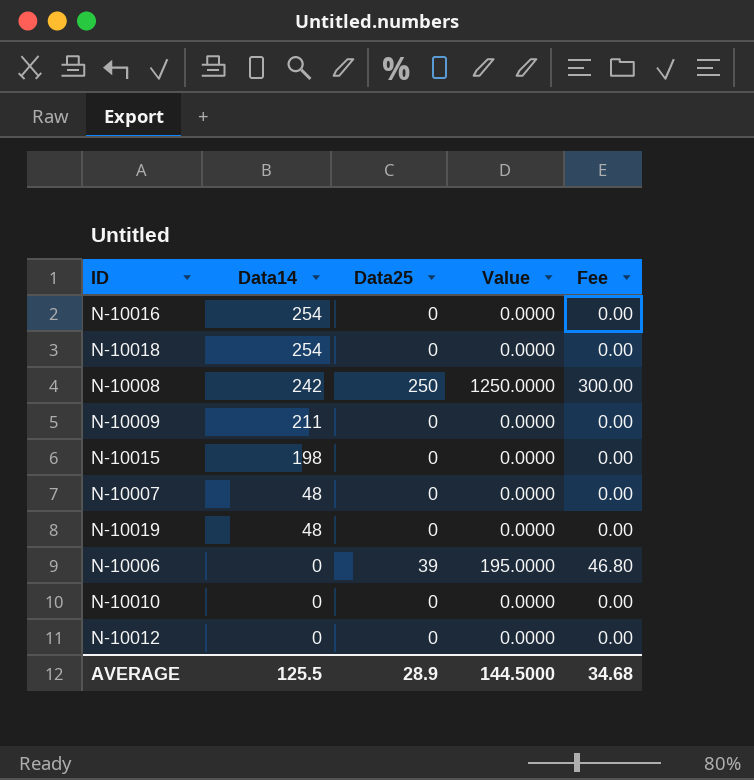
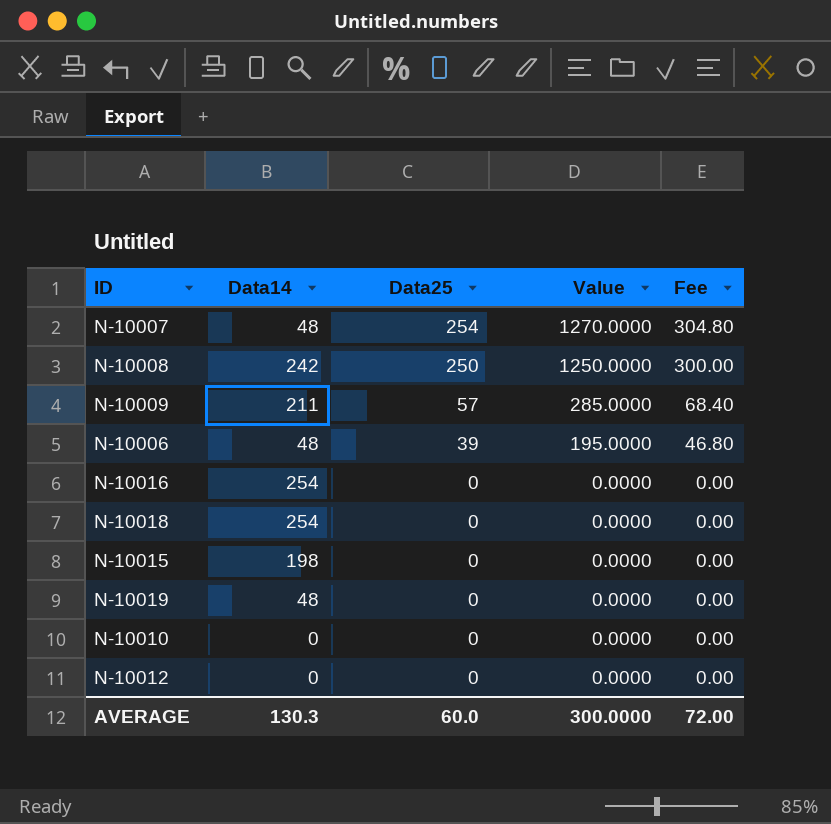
row order: Data14 descending -> Data25 descending
N-10007 | Data25: 0 -> 254
N-10007 | Value: 0.0000 -> 1270.0000
N-10007 | Fee: 0.00 -> 304.80
N-10009 | Data25: 0 -> 57
N-10009 | Value: 0.0000 -> 285.0000
N-10009 | Fee: 0.00 -> 68.40
N-10006 | Data14: 0 -> 48
AVERAGE | Data14: 125.5 -> 130.3
AVERAGE | Data25: 28.9 -> 60.0
AVERAGE | Value: 144.5000 -> 300.0000
AVERAGE | Fee: 34.68 -> 72.00

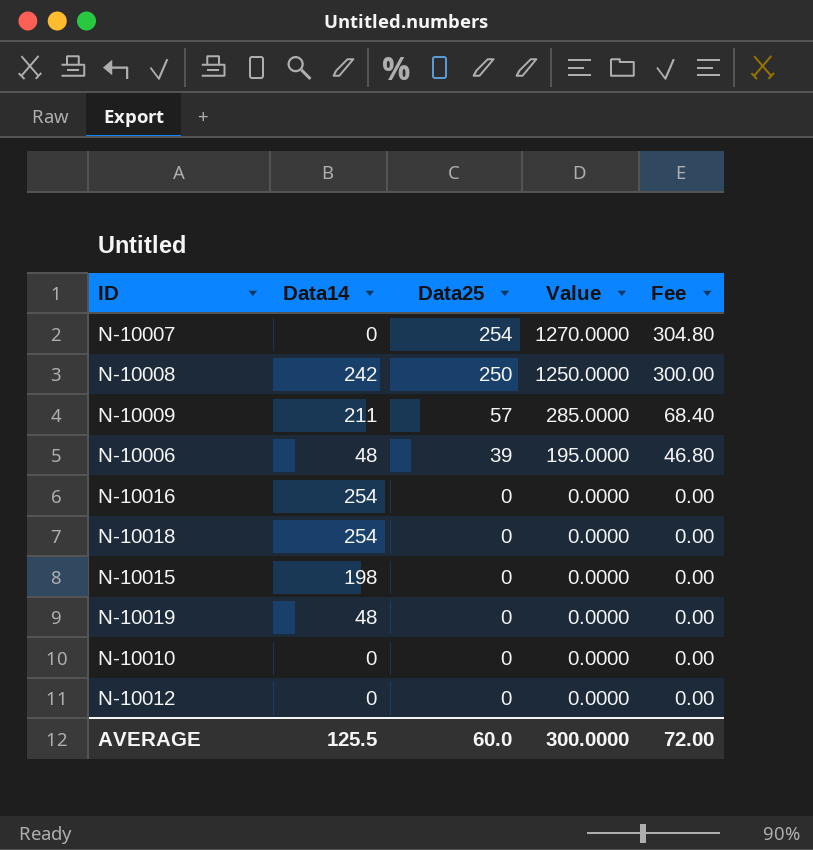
N-10007 | Data14: 48 -> 0
AVERAGE | Data14: 130.3 -> 125.5

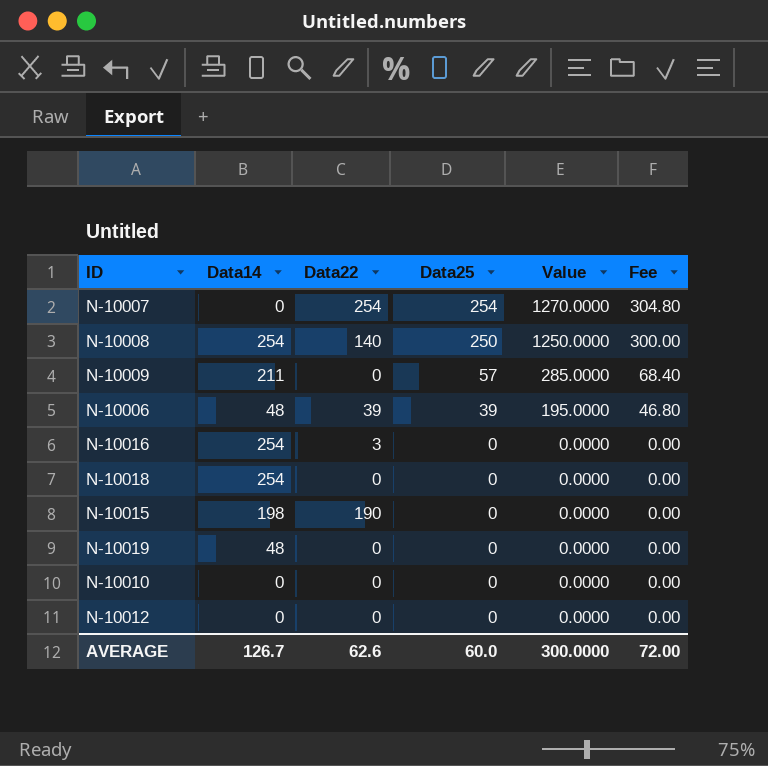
column Data22 | position: none -> 3
N-10008 | Data14: 242 -> 254
AVERAGE | Data14: 125.5 -> 126.7

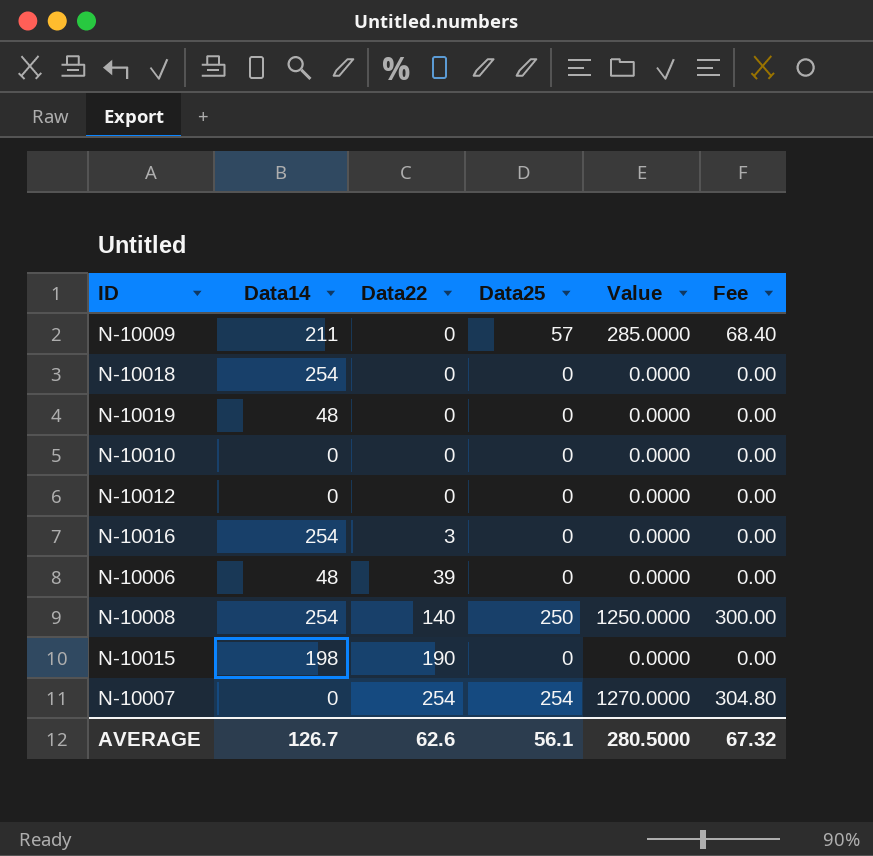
row order: Data25 descending -> Data22 ascending
N-10006 | Data25: 39 -> 0
N-10006 | Value: 195.0000 -> 0.0000
N-10006 | Fee: 46.80 -> 0.00
AVERAGE | Data25: 60.0 -> 56.1
AVERAGE | Value: 300.0000 -> 280.5000
AVERAGE | Fee: 72.00 -> 67.32

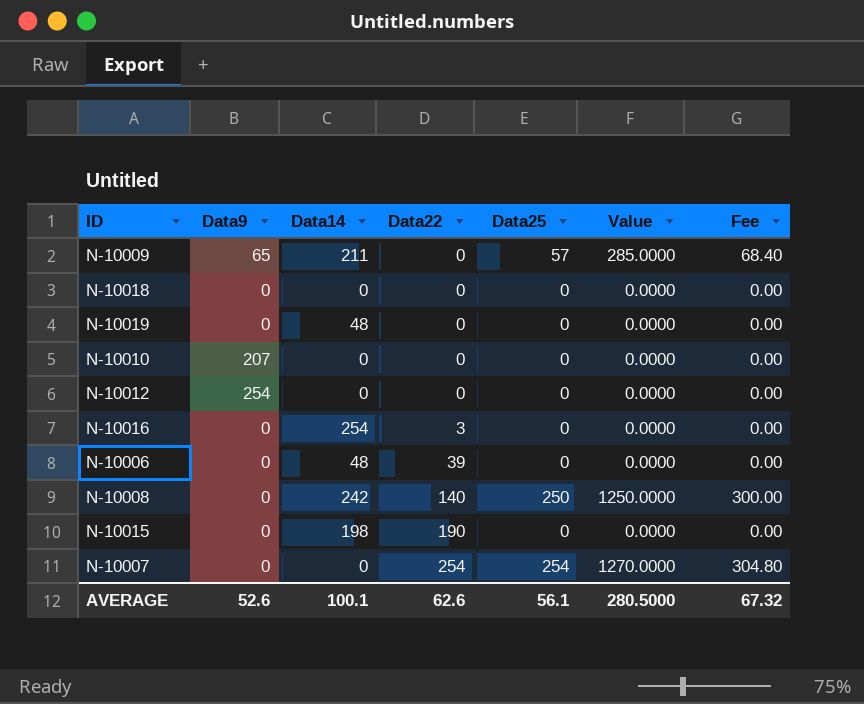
column Data9 | position: none -> 2
N-10018 | Data14: 254 -> 0
N-10008 | Data14: 254 -> 242
AVERAGE | Data14: 126.7 -> 100.1

